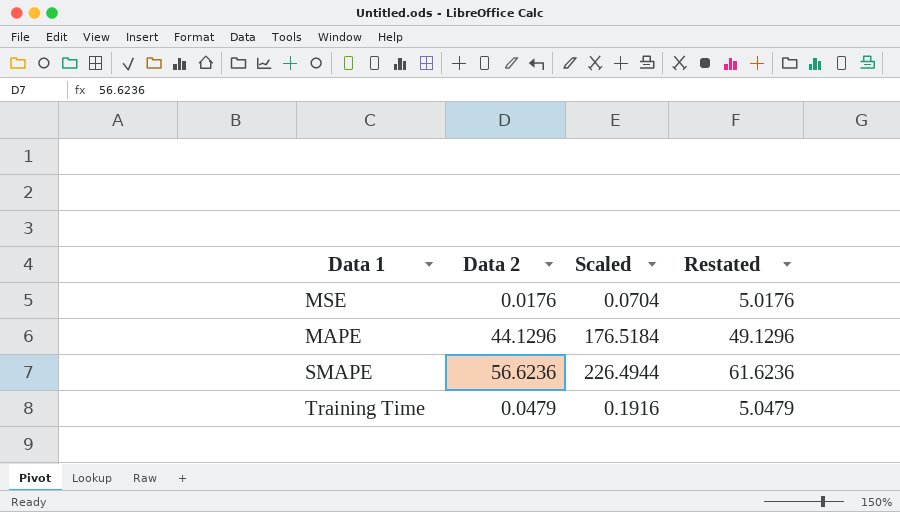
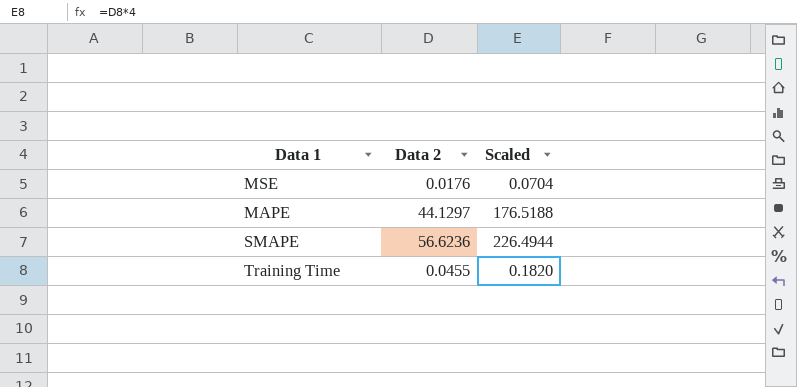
column Restated | formula: [Data 2] + 5 -> none
MAPE | Data 2: 44.1296 -> 44.1297
MAPE | Scaled: 176.5184 -> 176.5188
Training Time | Data 2: 0.0479 -> 0.0455
Training Time | Scaled: 0.1916 -> 0.1820

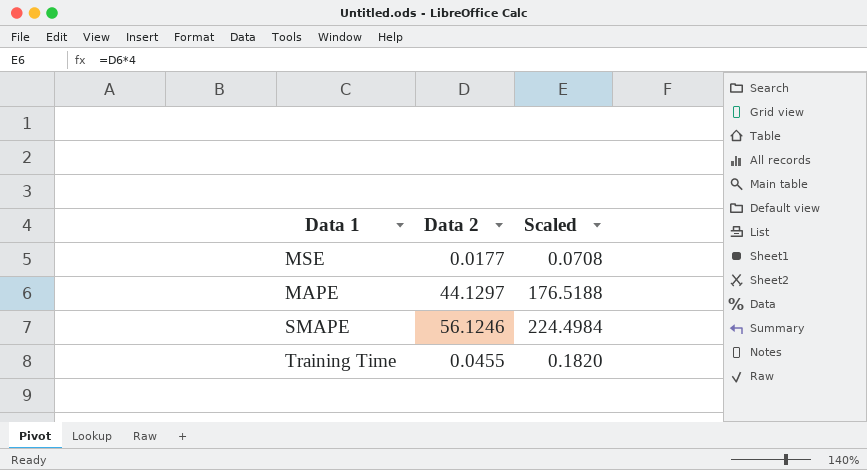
MSE | Data 2: 0.0176 -> 0.0177
MSE | Scaled: 0.0704 -> 0.0708
SMAPE | Data 2: 56.6236 -> 56.1246
SMAPE | Scaled: 226.4944 -> 224.4984

